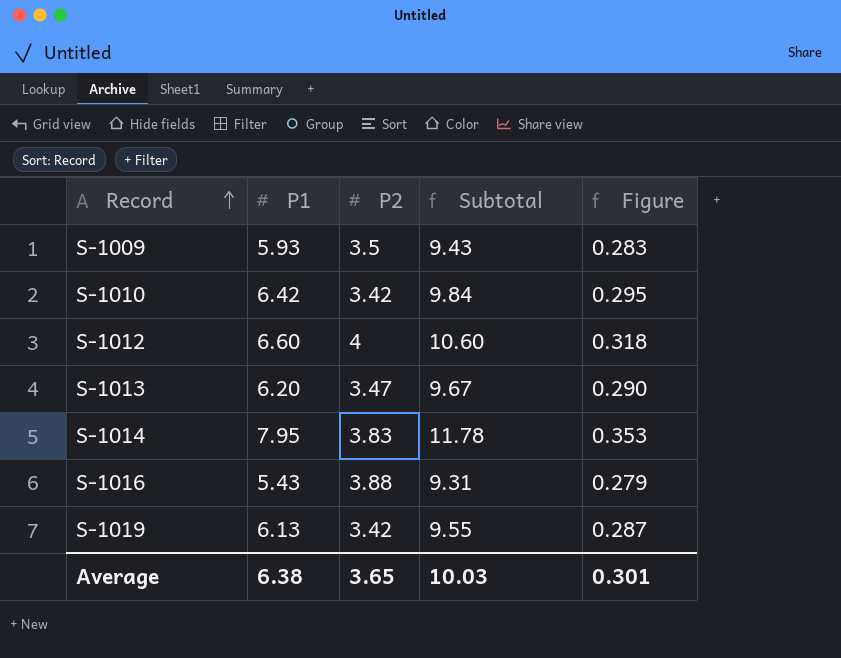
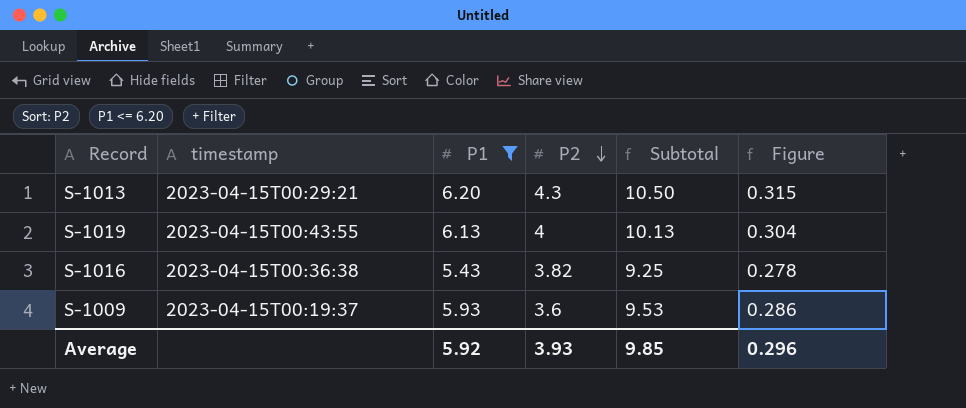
filter: none -> P1 <= 6.20
row order: Record ascending -> P2 descending
column timestamp | position: none -> 2
S-1013 | P2: 3.47 -> 4.3
S-1013 | Subtotal: 9.67 -> 10.50
S-1013 | Figure: 0.290 -> 0.315
S-1019 | P2: 3.42 -> 4
S-1019 | Subtotal: 9.55 -> 10.13
S-1019 | Figure: 0.287 -> 0.304
S-1016 | P2: 3.88 -> 3.82
S-1016 | Subtotal: 9.31 -> 9.25
S-1016 | Figure: 0.279 -> 0.278
S-1009 | P2: 3.5 -> 3.6
S-1009 | Subtotal: 9.43 -> 9.53
S-1009 | Figure: 0.283 -> 0.286
Average | P1: 6.38 -> 5.92
Average | P2: 3.65 -> 3.93
Average | Subtotal: 10.03 -> 9.85
Average | Figure: 0.301 -> 0.296

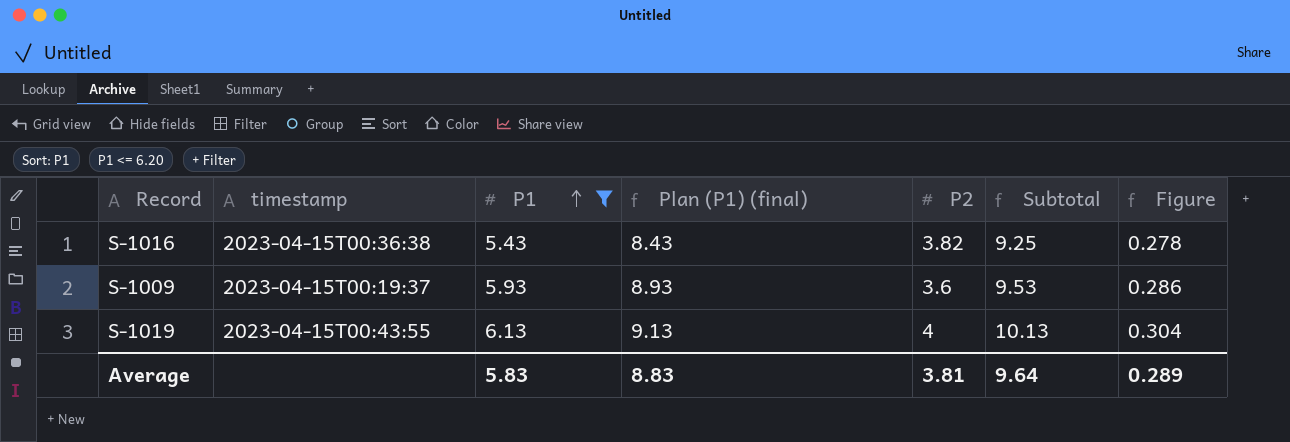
row order: P2 descending -> P1 ascending
column Plan (P1) (final) | formula: none -> [P1] + 3
row S-1013: 2023-04-15T00:29:21 | 6.20 | 4.3 | 10.50 | 0.315 -> none
Average | P1: 5.92 -> 5.83
Average | P2: 3.93 -> 3.81
Average | Subtotal: 9.85 -> 9.64
Average | Figure: 0.296 -> 0.289

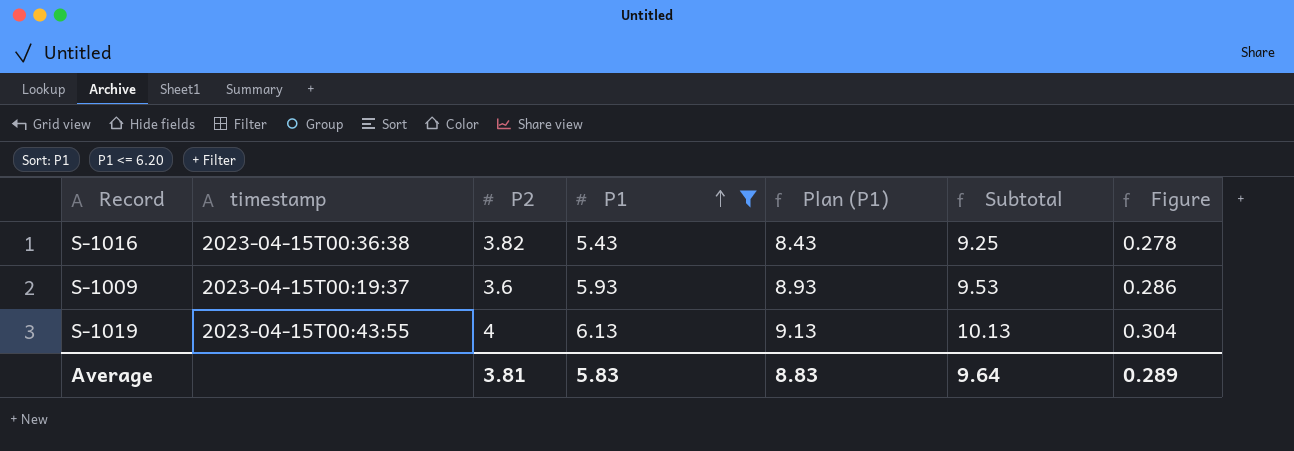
column P2 | position: 5 -> 3
column name: Plan (P1) (final) -> Plan (P1)

